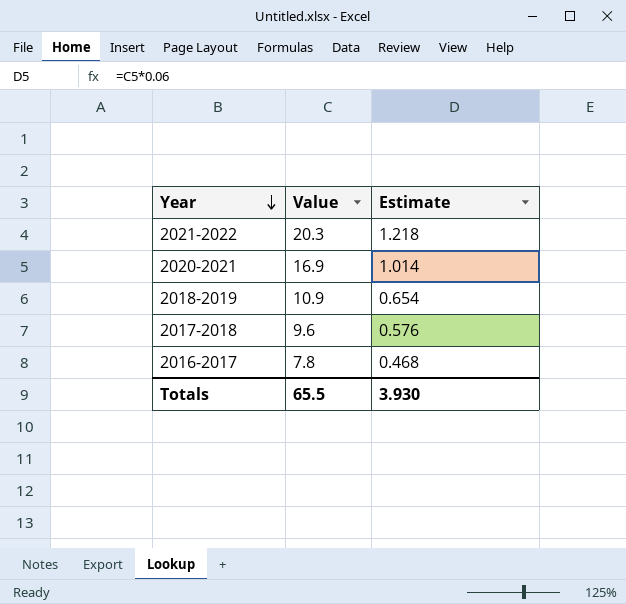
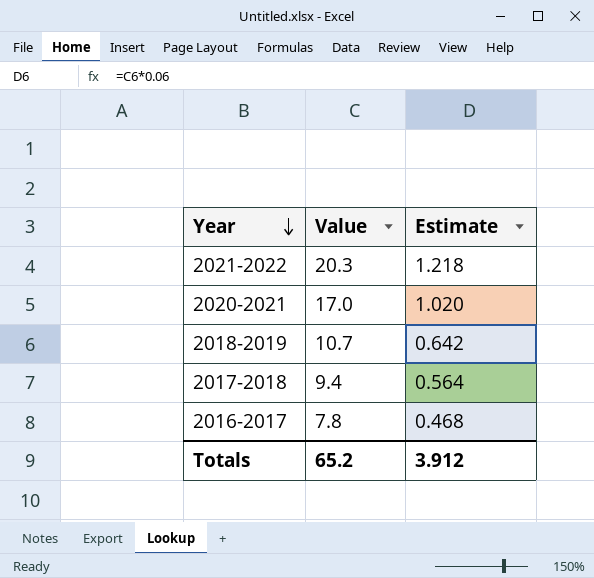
2020-2021 | Value: 16.9 -> 17.0
2020-2021 | Estimate: 1.014 -> 1.020
2018-2019 | Value: 10.9 -> 10.7
2018-2019 | Estimate: 0.654 -> 0.642
2017-2018 | Value: 9.6 -> 9.4
2017-2018 | Estimate: 0.576 -> 0.564
Totals | Value: 65.5 -> 65.2
Totals | Estimate: 3.930 -> 3.912

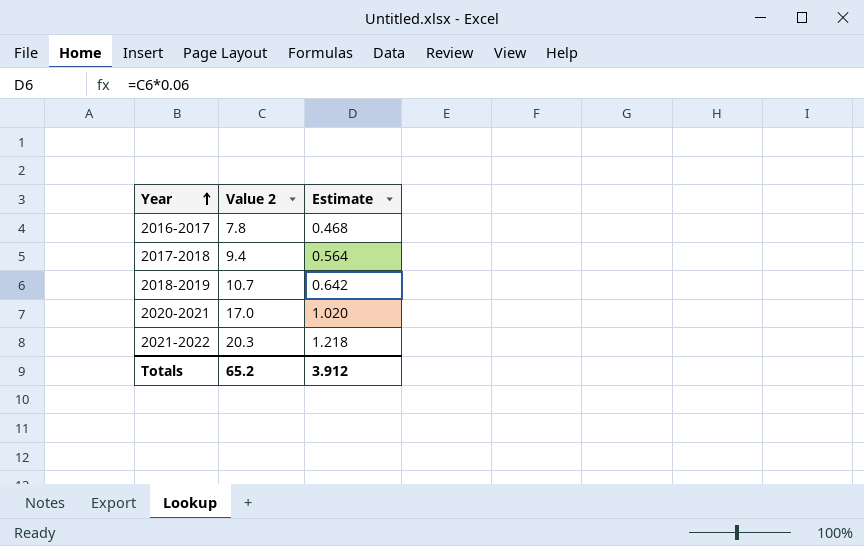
row order: Year descending -> Year ascending
column name: Value -> Value 2

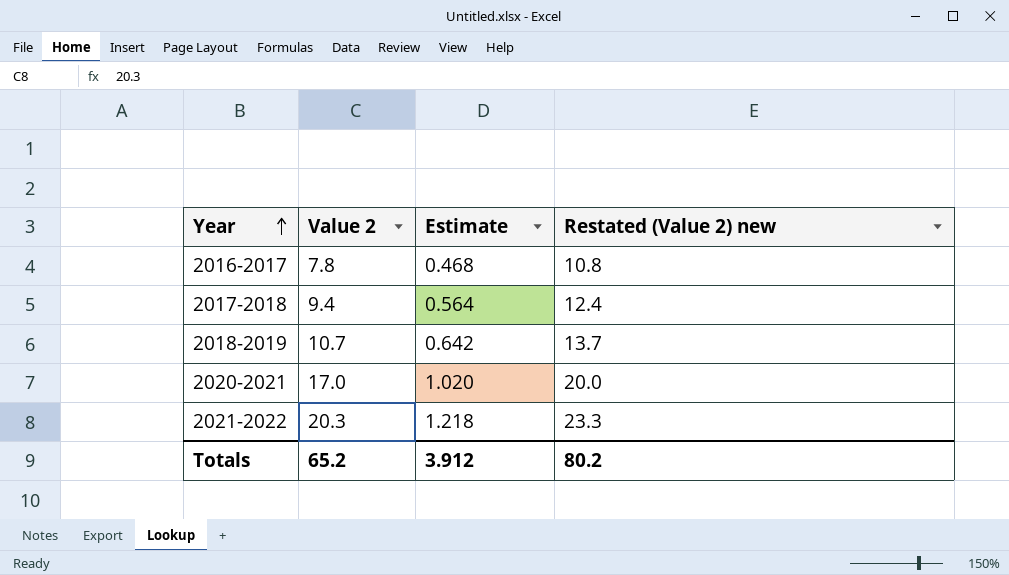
column Restated (Value 2) new | formula: none -> [Value 2] + 3

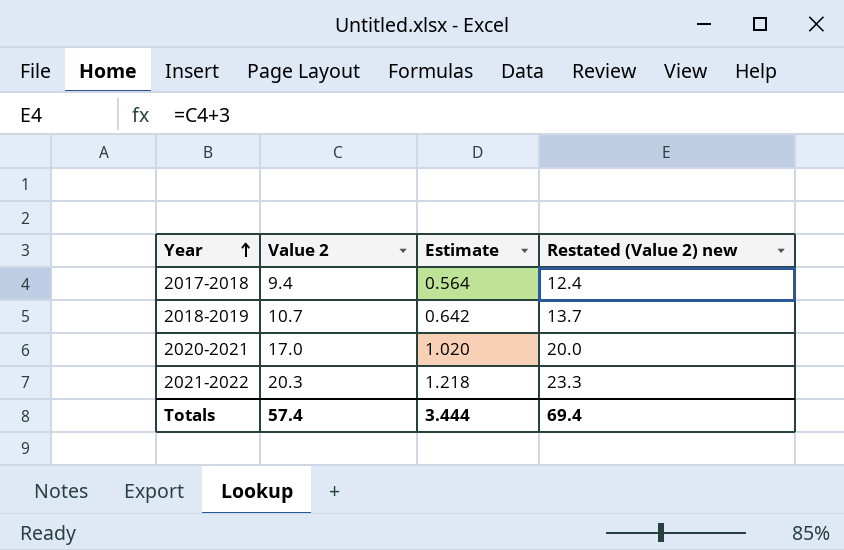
row 2016-2017: 7.8 | 0.468 | 10.8 -> none
Totals | Value 2: 65.2 -> 57.4
Totals | Estimate: 3.912 -> 3.444
Totals | Restated (Value 2) new: 80.2 -> 69.4

